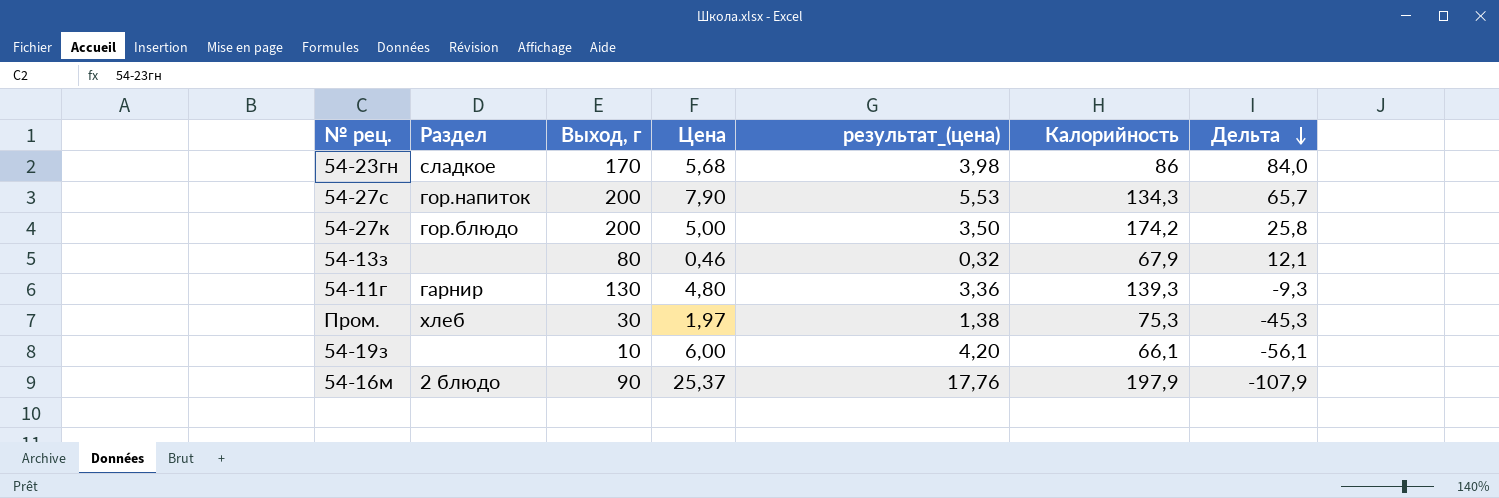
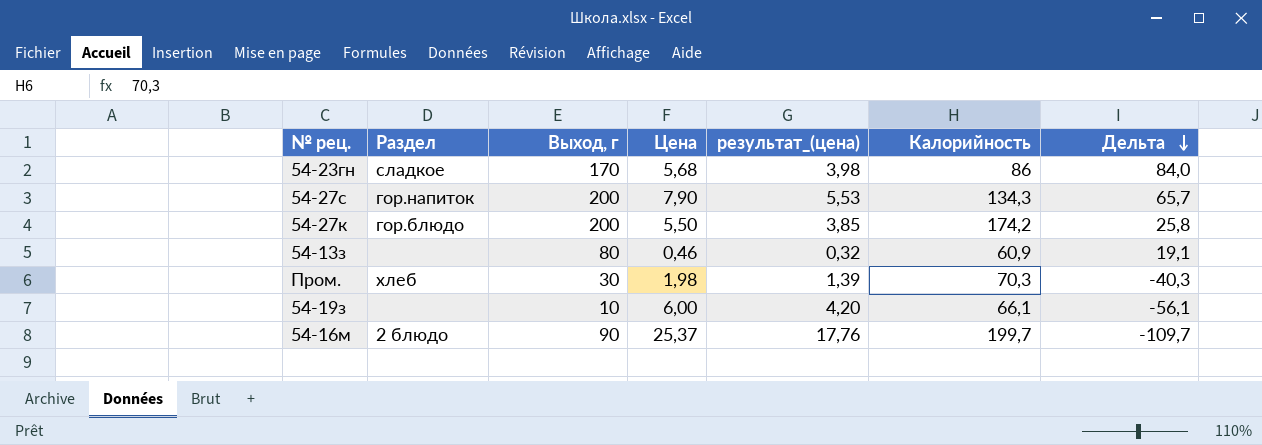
row 54-11г: гарнир | 130 | 4,80 | 3,36 | 139,3 | -9,3 -> none
54-27к | Цена: 5,00 -> 5,50
54-27к | результат_(цена): 3,50 -> 3,85
54-13з | Калорийность: 67,9 -> 60,9
54-13з | Дельта: 12,1 -> 19,1
Пром. | Цена: 1,97 -> 1,98
Пром. | результат_(цена): 1,38 -> 1,39
Пром. | Калорийность: 75,3 -> 70,3
Пром. | Дельта: -45,3 -> -40,3
54-16м | Калорийность: 197,9 -> 199,7
54-16м | Дельта: -107,9 -> -109,7

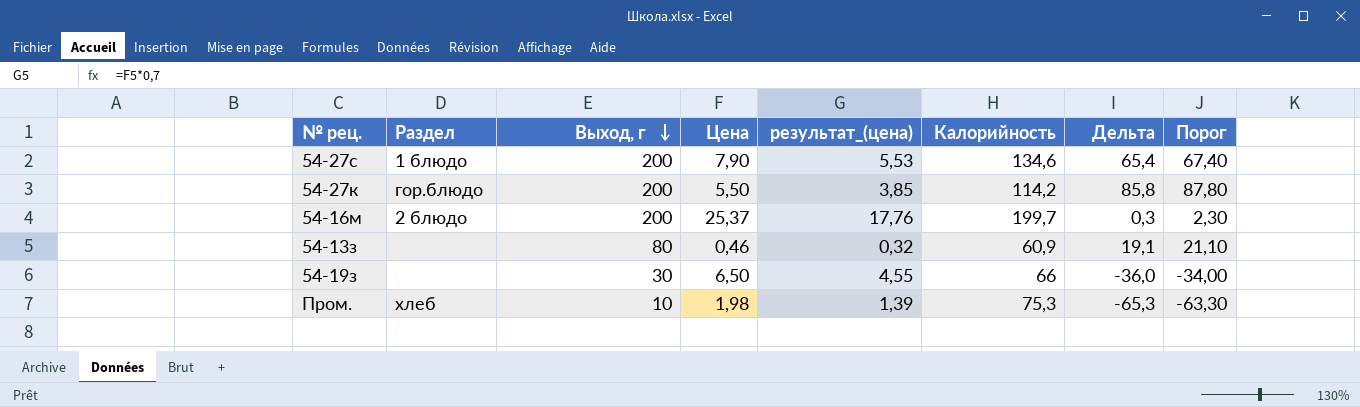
row order: Дельта descending -> Выход, г descending
column Порог | formula: none -> [Дельта] + 2
row 54-23гн: сладкое | 170 | 5,68 | 3,98 | 86 | 84,0 -> none
54-27с | Раздел: гор.напиток -> 1 блюдо
54-27с | Калорийность: 134,3 -> 134,6
54-27с | Дельта: 65,7 -> 65,4
54-27к | Калорийность: 174,2 -> 114,2
54-27к | Дельта: 25,8 -> 85,8
54-16м | Выход, г: 90 -> 200
54-16м | Дельта: -109,7 -> 0,3
54-19з | Выход, г: 10 -> 30
54-19з | Цена: 6,00 -> 6,50
54-19з | результат_(цена): 4,20 -> 4,55
54-19з | Калорийность: 66,1 -> 66
54-19з | Дельта: -56,1 -> -36,0
Пром. | Выход, г: 30 -> 10
Пром. | Калорийность: 70,3 -> 75,3
Пром. | Дельта: -40,3 -> -65,3

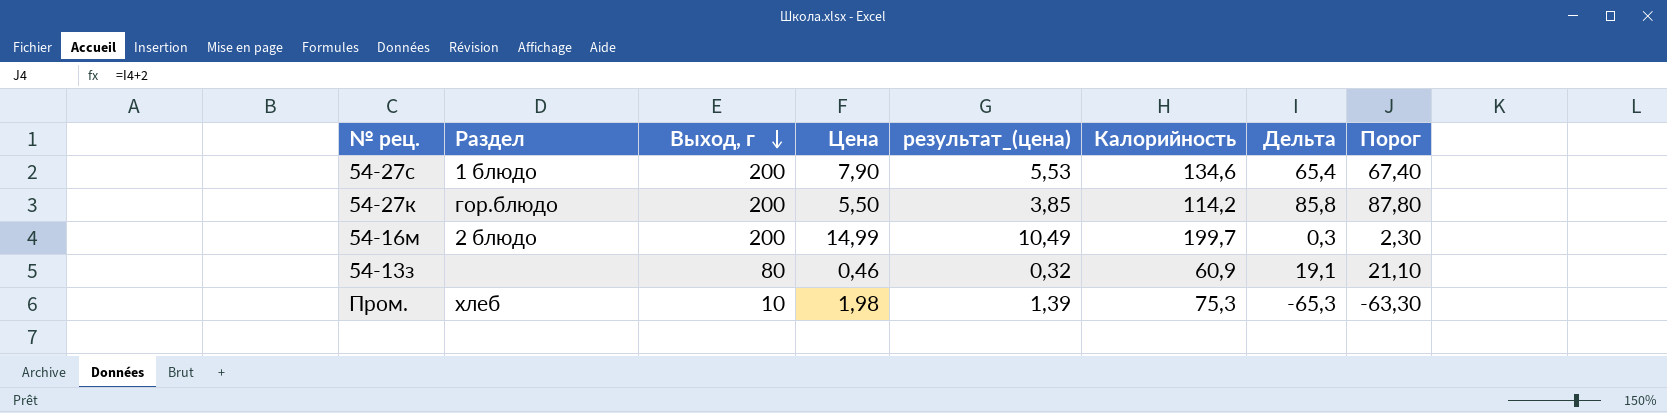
row 54-19з: none | 30 | 6,50 | 4,55 | 66 | -36,0 | -34,00 -> none
54-16м | Цена: 25,37 -> 14,99
54-16м | результат_(цена): 17,76 -> 10,49

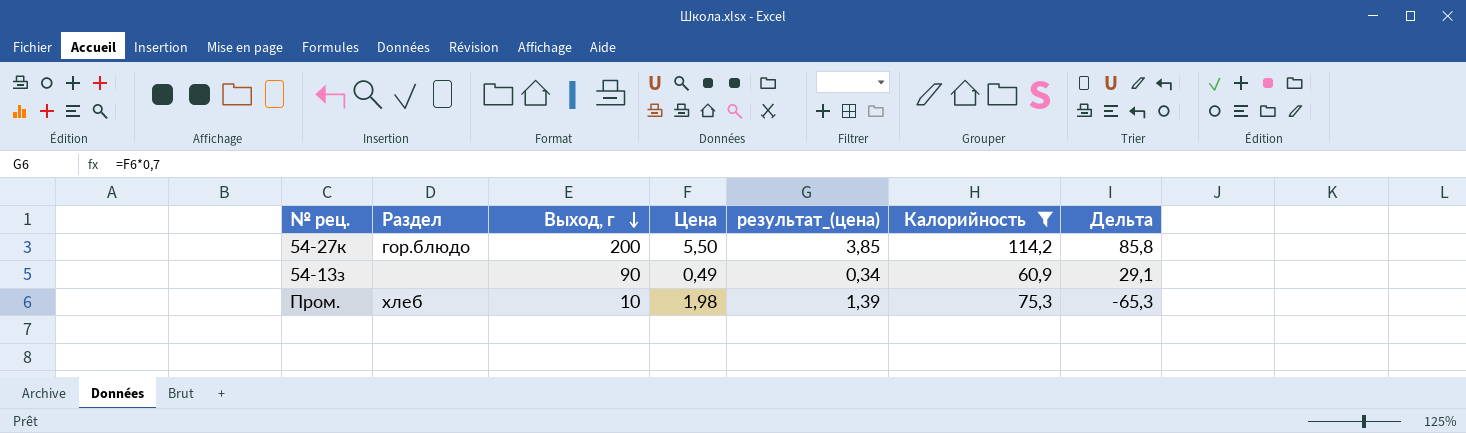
filter: none -> Калорийность <= 114,2
column Порог | formula: [Дельта] + 2 -> none
54-13з | Выход, г: 80 -> 90
54-13з | Цена: 0,46 -> 0,49
54-13з | результат_(цена): 0,32 -> 0,34
54-13з | Дельта: 19,1 -> 29,1

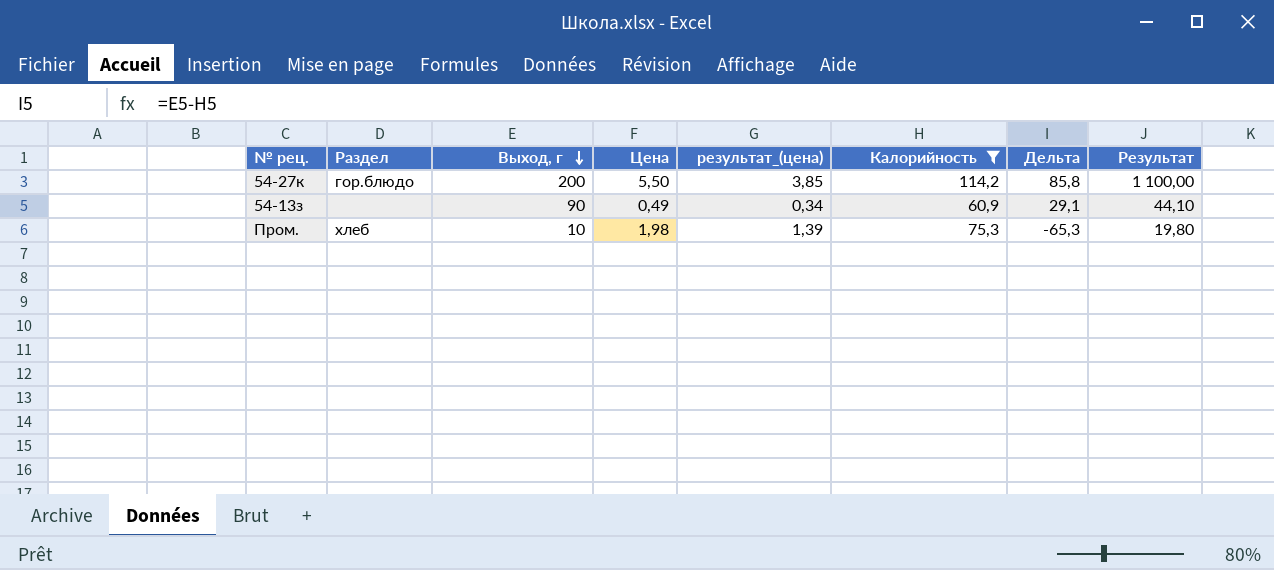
column Результат | formula: none -> [Выход, г] * [Цена]

